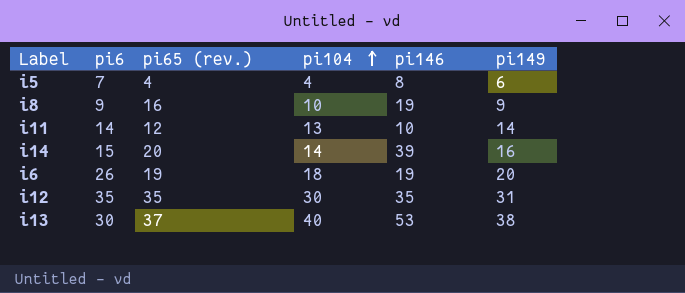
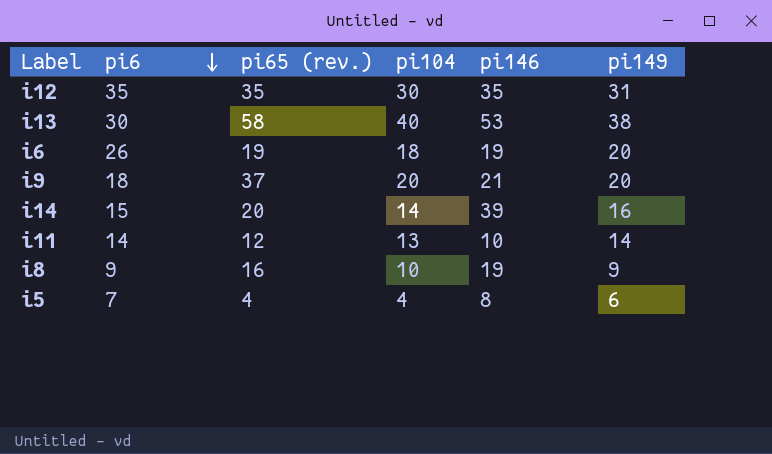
row order: pi104 ascending -> pi6 descending
i13 | pi65 (rev.): 37 -> 58
row i9: none -> 18 | 37 | 20 | 21 | 20

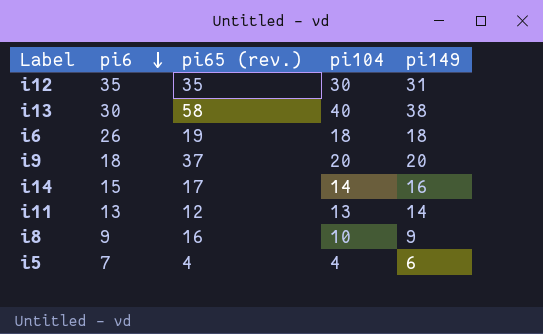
column pi146 | position: 5 -> none
i6 | pi149: 20 -> 18
i14 | pi65 (rev.): 20 -> 17
i11 | pi6: 14 -> 13

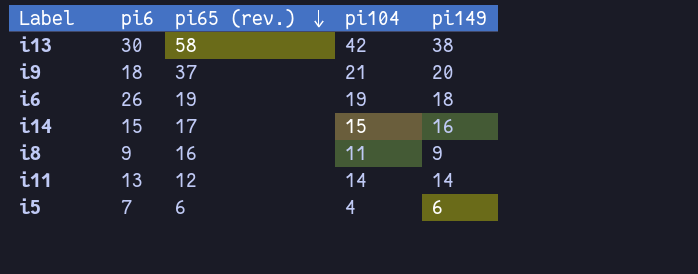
row order: pi6 descending -> pi65 (rev.) descending
row i12: 35 | 35 | 30 | 31 -> none
i13 | pi104: 40 -> 42
i9 | pi104: 20 -> 21
i6 | pi104: 18 -> 19
i14 | pi104: 14 -> 15
i8 | pi104: 10 -> 11
i11 | pi104: 13 -> 14
i5 | pi65 (rev.): 4 -> 6

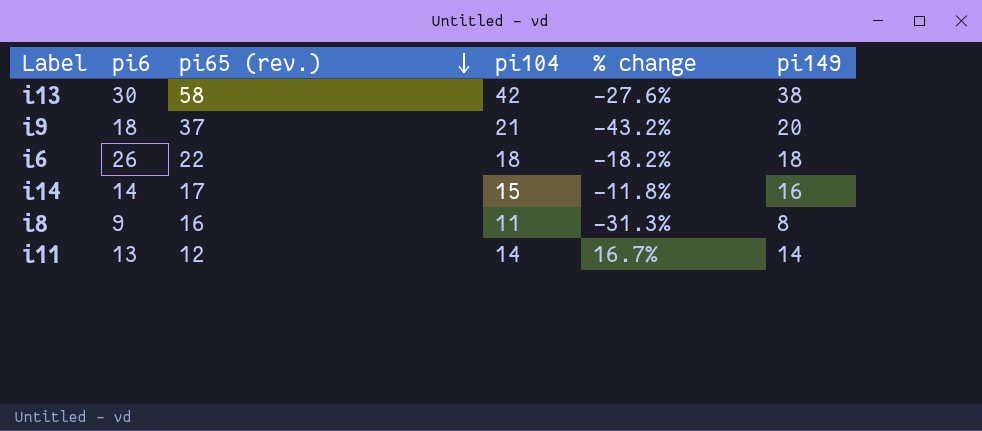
column % change | formula: none -> ([pi104] - [pi65 (rev.)]) / [pi65 (rev.)]
row i5: 7 | 6 | 4 | 6 -> none
i6 | pi65 (rev.): 19 -> 22
i6 | pi104: 19 -> 18
i14 | pi6: 15 -> 14
i8 | pi149: 9 -> 8

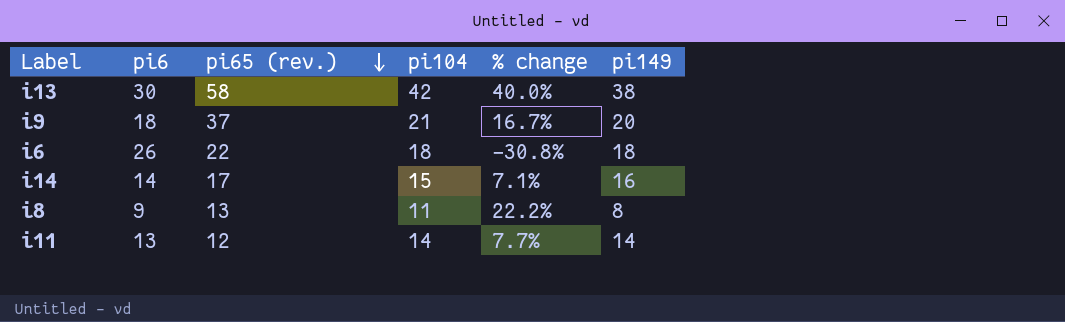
column % change | formula: ([pi104] - [pi65 (rev.)]) / [pi65 (rev.)] -> ([pi104] - [pi6]) / [pi6]
i8 | pi65 (rev.): 16 -> 13

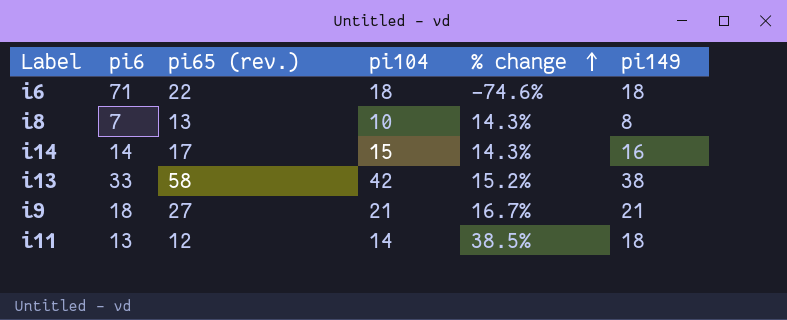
row order: pi65 (rev.) descending -> % change ascending
column % change | formula: ([pi104] - [pi6]) / [pi6] -> ([pi149] - [pi6]) / [pi6]
i6 | pi6: 26 -> 71
i8 | pi6: 9 -> 7
i8 | pi104: 11 -> 10
i13 | pi6: 30 -> 33
i9 | pi65 (rev.): 37 -> 27
i9 | pi149: 20 -> 21
i11 | pi149: 14 -> 18

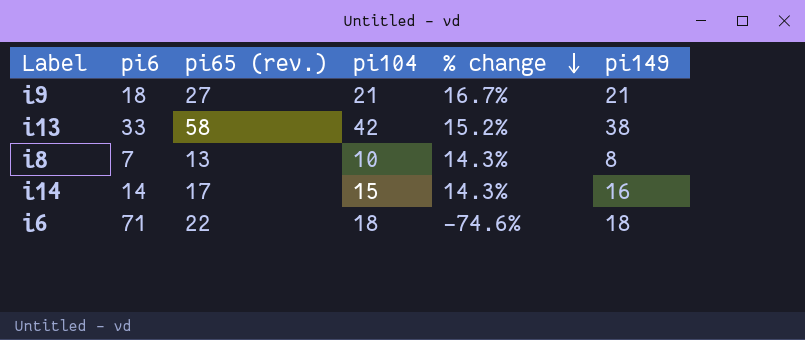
row order: % change ascending -> % change descending
row i11: 13 | 12 | 14 | 38.5% | 18 -> none

